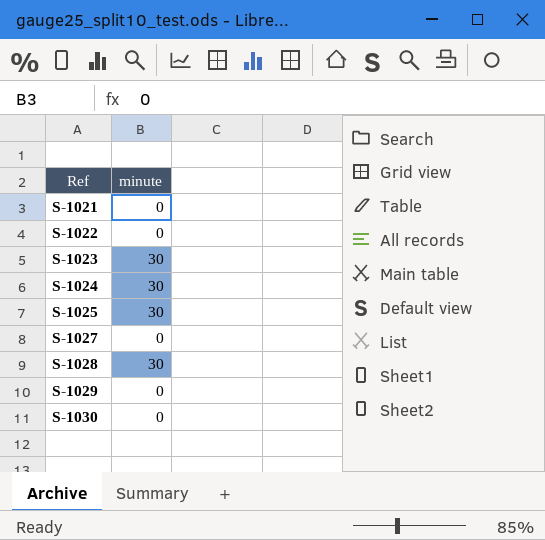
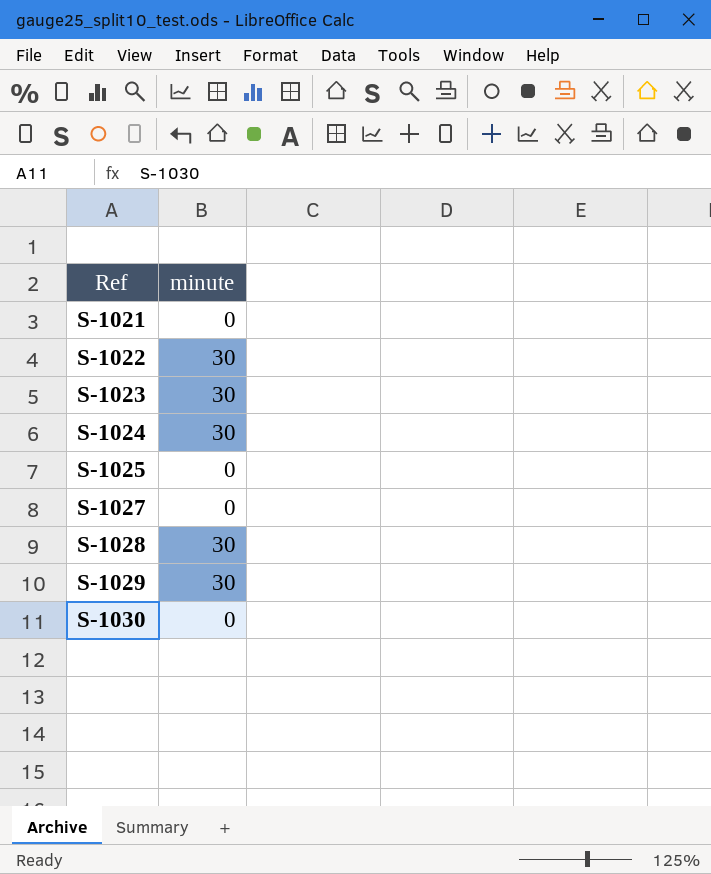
S-1022 | minute: 0 -> 30
S-1025 | minute: 30 -> 0
S-1029 | minute: 0 -> 30

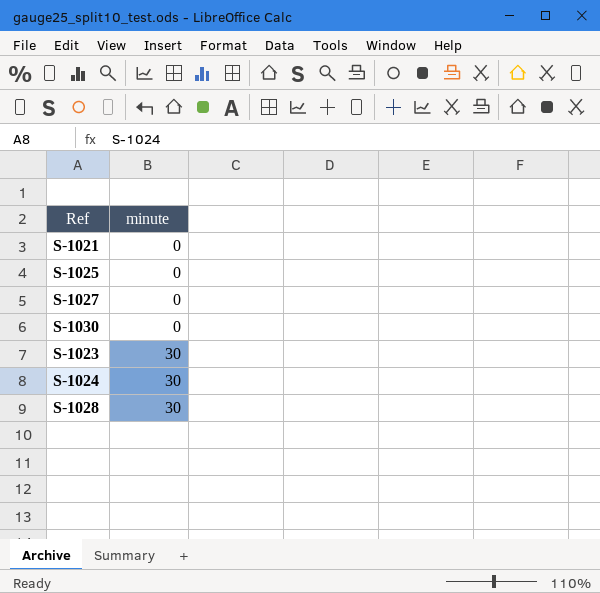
row order: Ref ascending -> minute ascending
row S-1022: 30 -> none
row S-1029: 30 -> none

